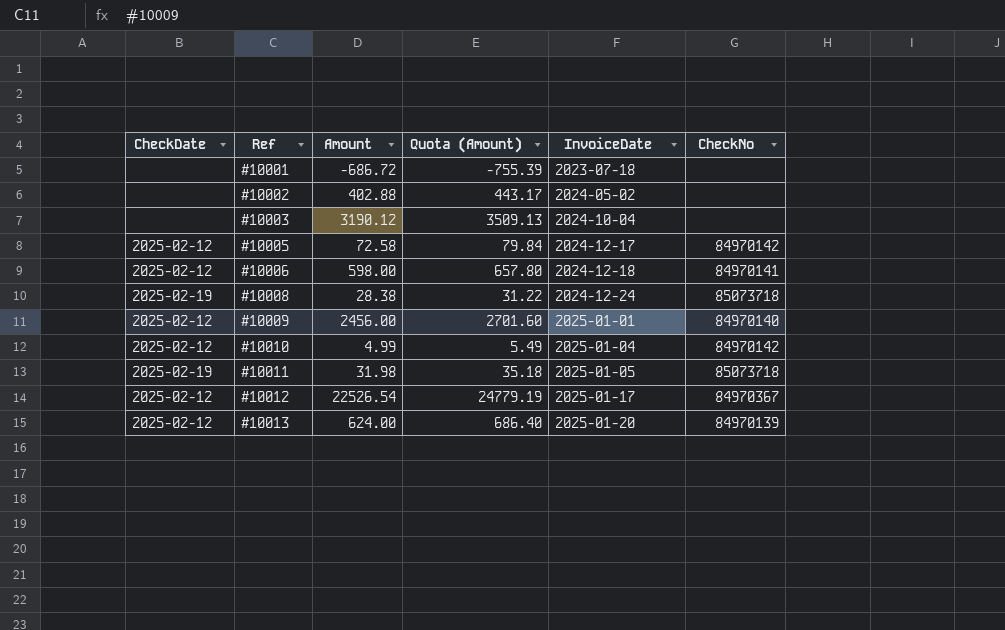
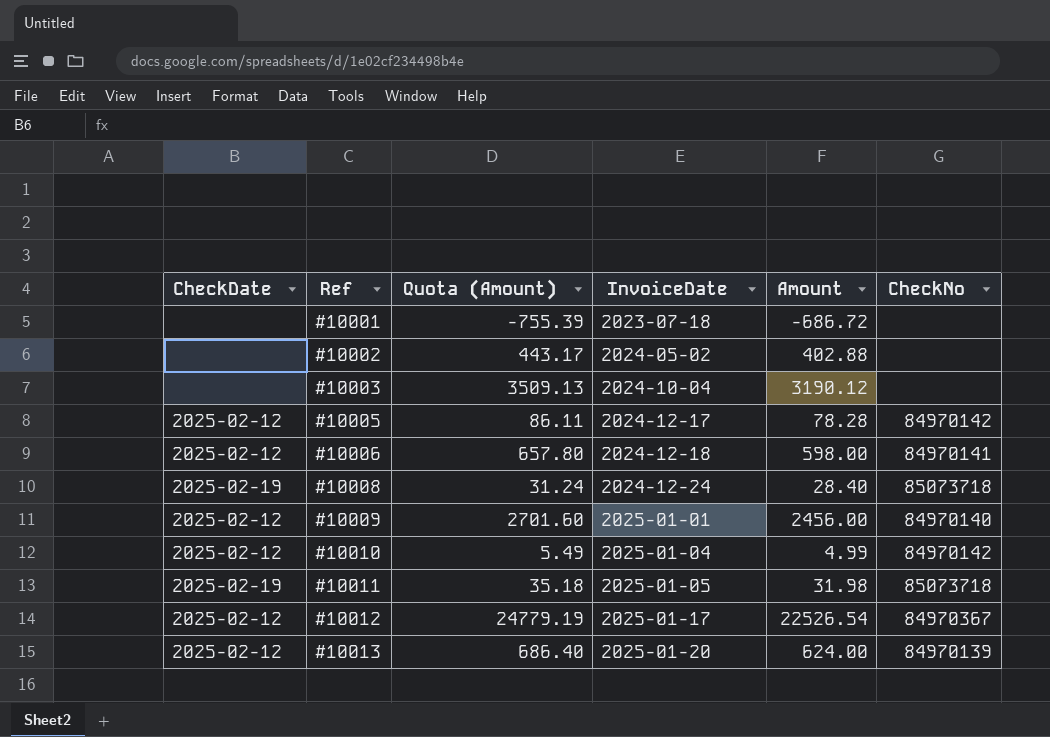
column Amount | position: 3 -> 5
#10005 | Quota (Amount): 79.84 -> 86.11
#10005 | Amount: 72.58 -> 78.28
#10008 | Quota (Amount): 31.22 -> 31.24
#10008 | Amount: 28.38 -> 28.40

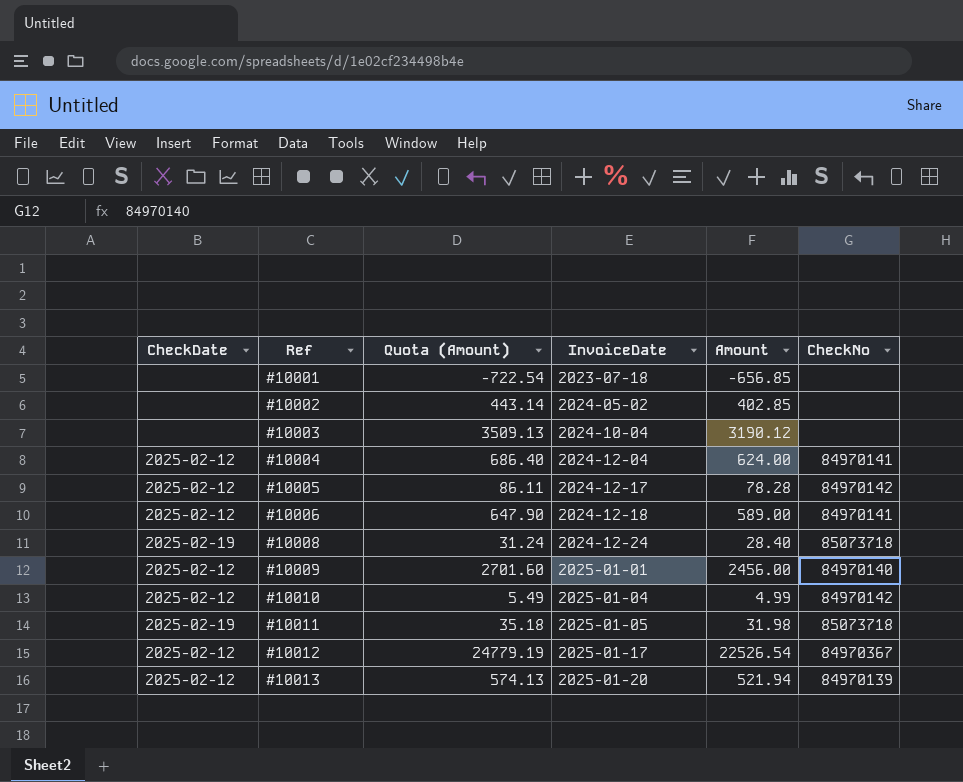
#10001 | Quota (Amount): -755.39 -> -722.54
#10001 | Amount: -686.72 -> -656.85
#10002 | Quota (Amount): 443.17 -> 443.14
#10002 | Amount: 402.88 -> 402.85
row #10004: none -> 2025-02-12 | 686.40 | 2024-12-04 | 624.00 | 84970141
#10006 | Quota (Amount): 657.80 -> 647.90
#10006 | Amount: 598.00 -> 589.00
#10013 | Quota (Amount): 686.40 -> 574.13
#10013 | Amount: 624.00 -> 521.94

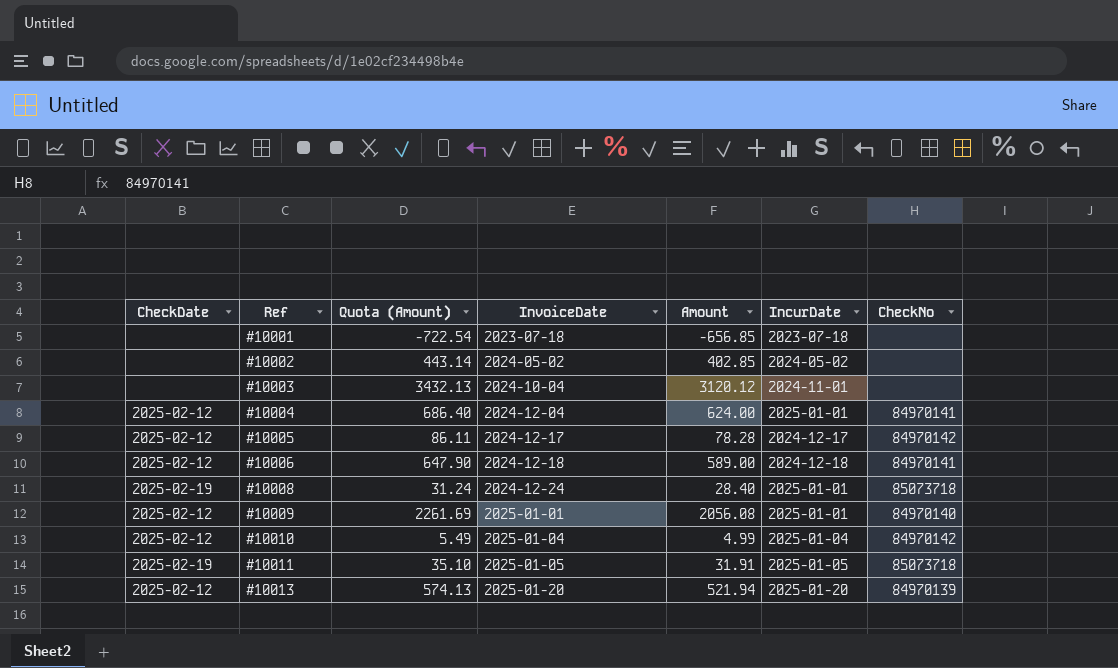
column IncurDate | position: none -> 6
row #10012: 2025-02-12 | 24779.19 | 2025-01-17 | 22526.54 | 84970367 -> none
#10003 | Quota (Amount): 3509.13 -> 3432.13
#10003 | Amount: 3190.12 -> 3120.12
#10009 | Quota (Amount): 2701.60 -> 2261.69
#10009 | Amount: 2456.00 -> 2056.08
#10011 | Quota (Amount): 35.18 -> 35.10
#10011 | Amount: 31.98 -> 31.91

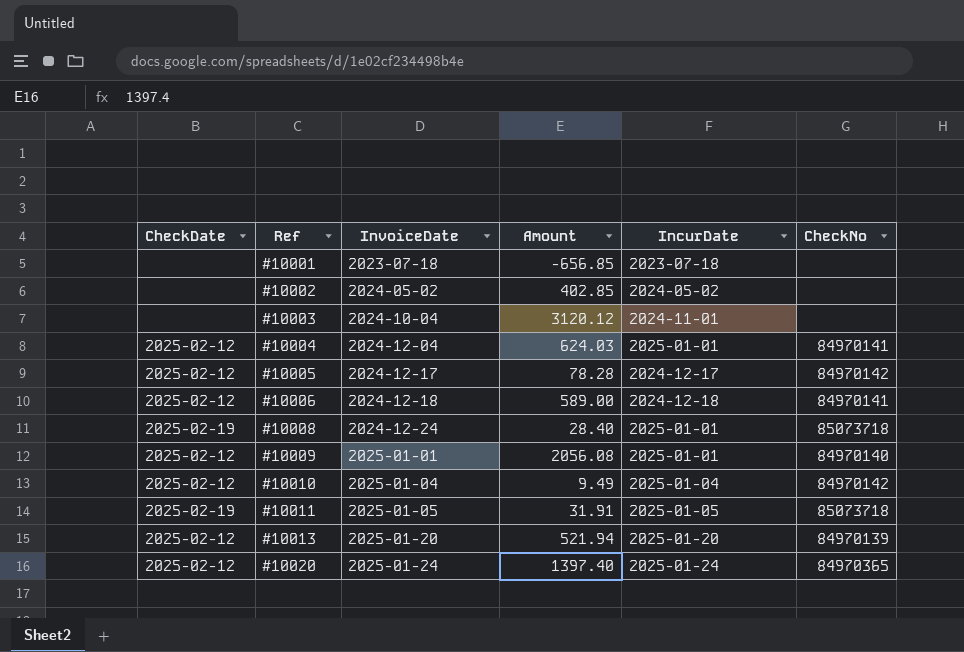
column Quota (Amount) | formula: [Amount] * 1.1 -> none
#10004 | Amount: 624.00 -> 624.03
#10010 | Amount: 4.99 -> 9.49
row #10020: none -> 2025-02-12 | 2025-01-24 | 1397.40 | 2025-01-24 | 84970365

